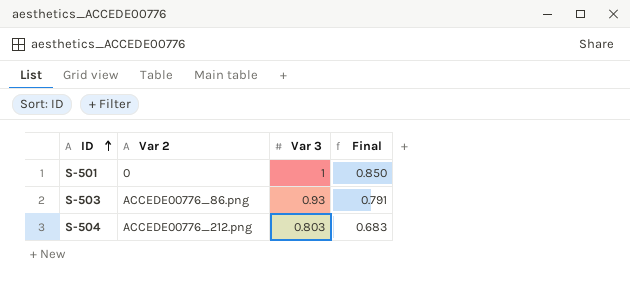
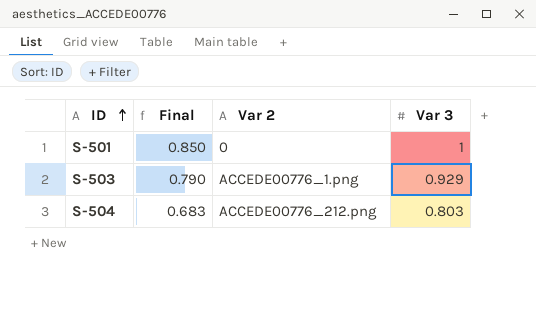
column Final | position: 4 -> 2
S-503 | Final: 0.791 -> 0.790
S-503 | Var 2: ACCEDE00776_86.png -> ACCEDE00776_1.png
S-503 | Var 3: 0.93 -> 0.929

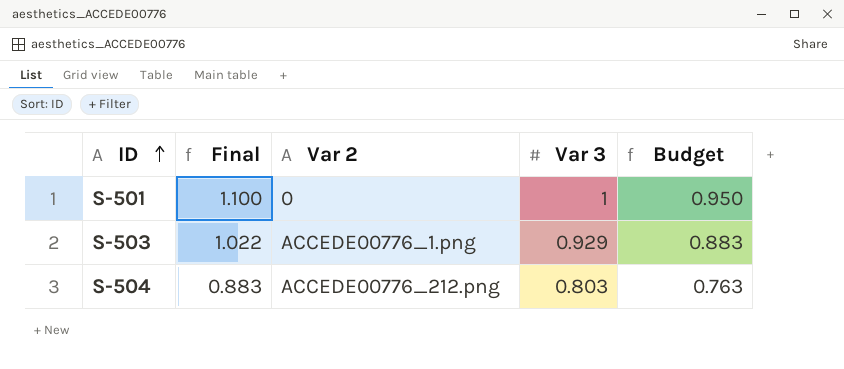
column Final | formula: [Var 3] * 0.85 -> [Var 3] * 1.1
column Budget | formula: none -> [Var 3] * 0.95

